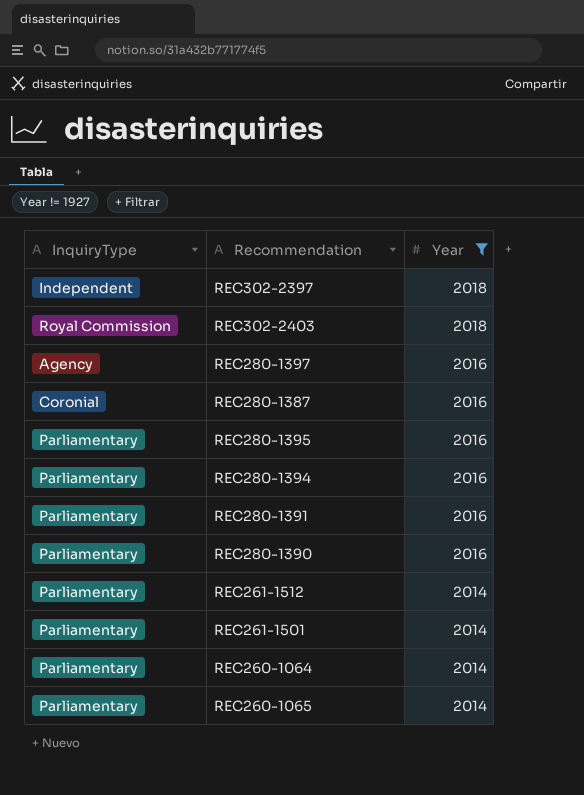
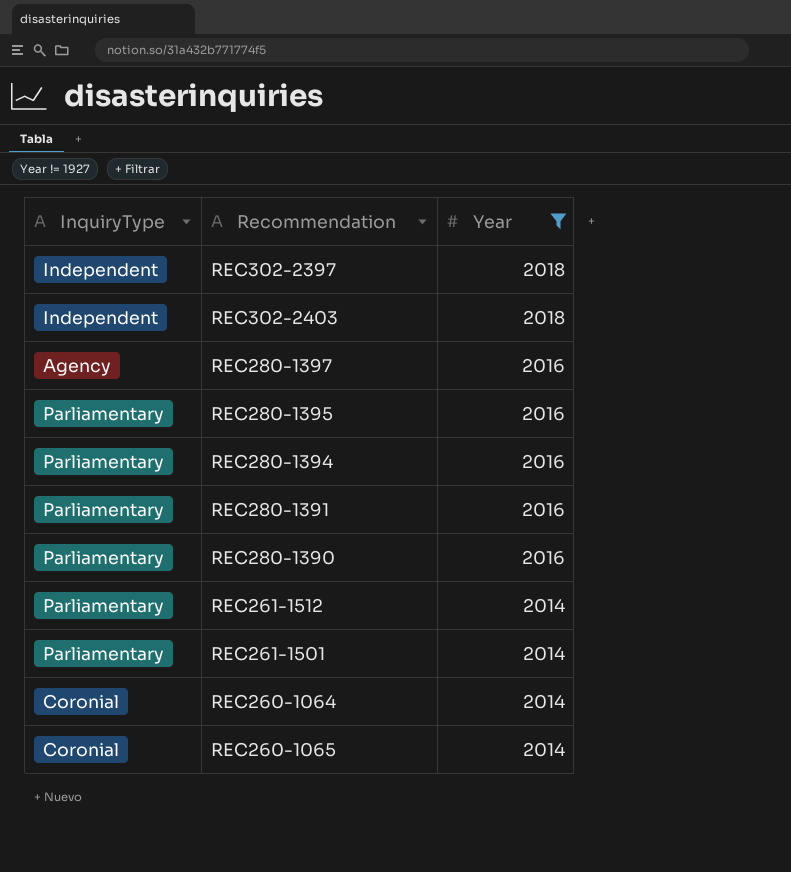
row REC280-1387: Coronial | 2016 -> none
REC302-2403 | InquiryType: Royal Commission -> Independent
REC260-1064 | InquiryType: Parliamentary -> Coronial
REC260-1065 | InquiryType: Parliamentary -> Coronial

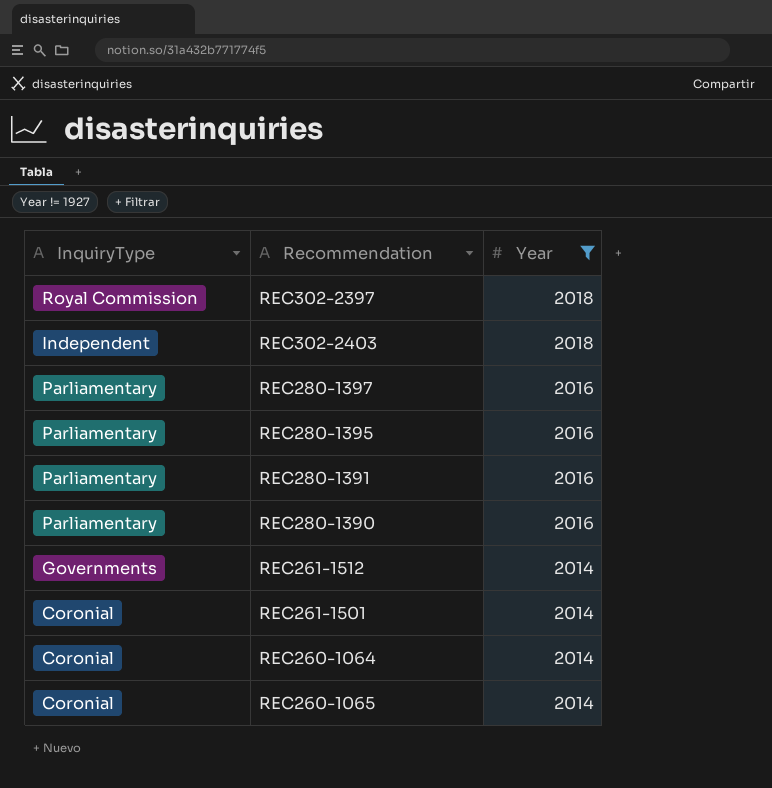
row REC280-1394: Parliamentary | 2016 -> none
REC302-2397 | InquiryType: Independent -> Royal Commission
REC280-1397 | InquiryType: Agency -> Parliamentary
REC261-1512 | InquiryType: Parliamentary -> Governments
REC261-1501 | InquiryType: Parliamentary -> Coronial

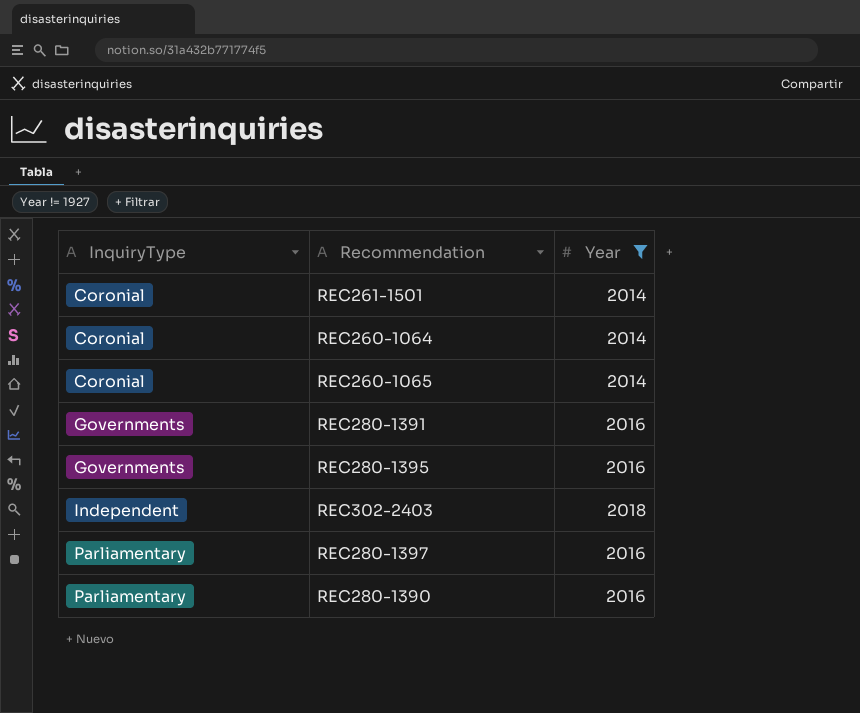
row order: Year descending -> InquiryType ascending
row REC302-2397: Royal Commission | 2018 -> none
row REC261-1512: Governments | 2014 -> none
REC280-1391 | InquiryType: Parliamentary -> Governments
REC280-1395 | InquiryType: Parliamentary -> Governments

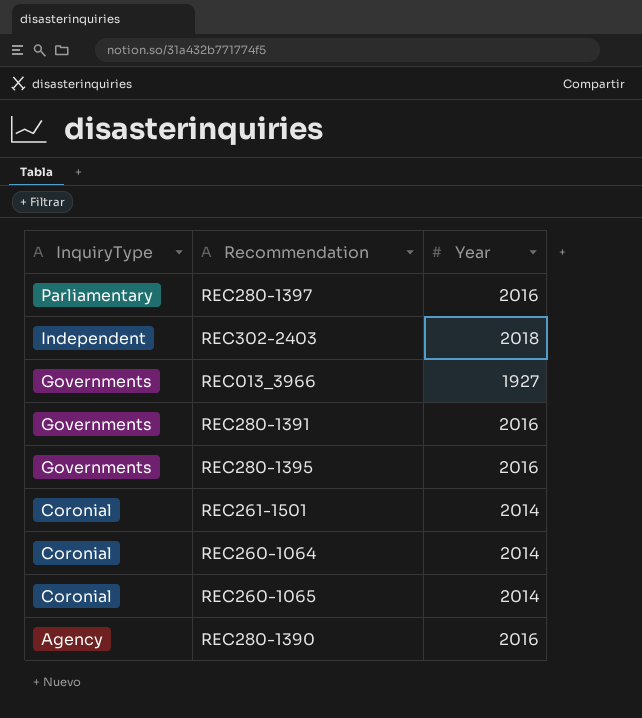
filter: Year != 1927 -> none
row order: InquiryType ascending -> InquiryType descending
REC280-1390 | InquiryType: Parliamentary -> Agency

